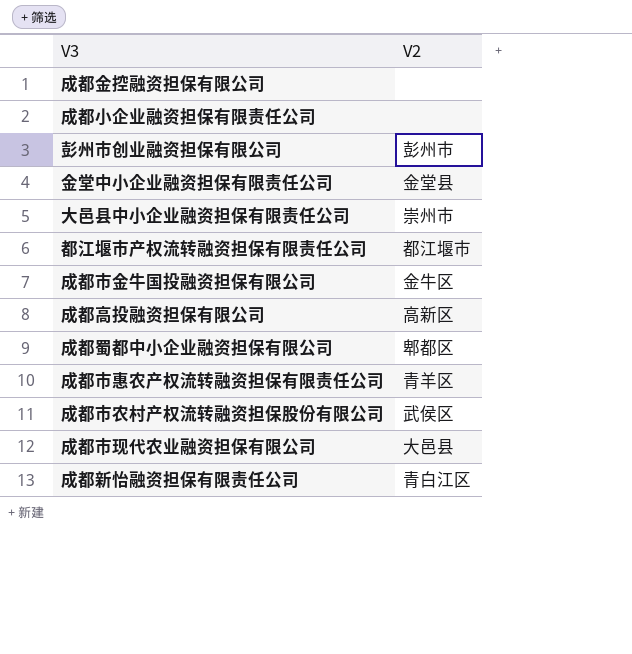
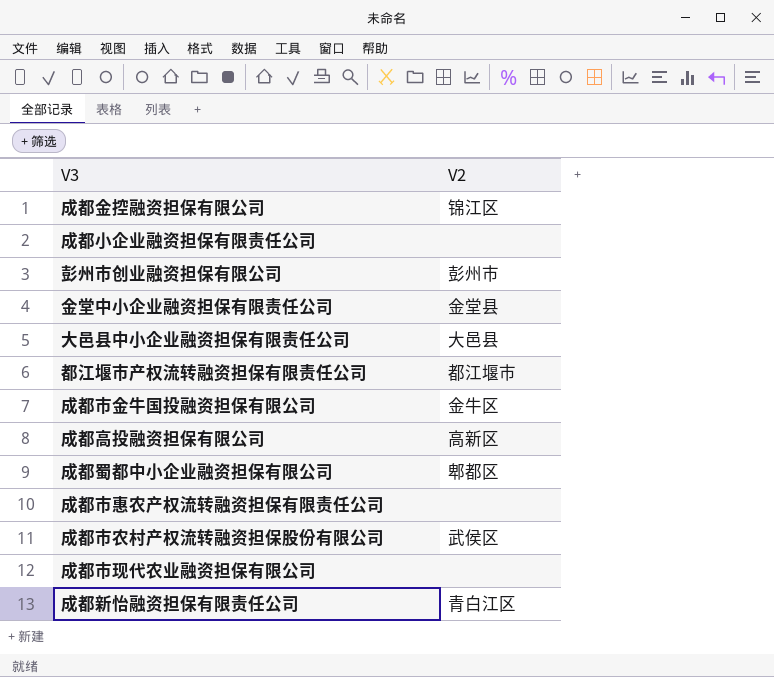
成都金控融资担保有限公司 | V2: none -> 锦江区
大邑县中小企业融资担保有限责任公司 | V2: 崇州市 -> 大邑县
成都市惠农产权流转融资担保有限责任公司 | V2: 青羊区 -> none
成都市现代农业融资担保有限公司 | V2: 大邑县 -> none

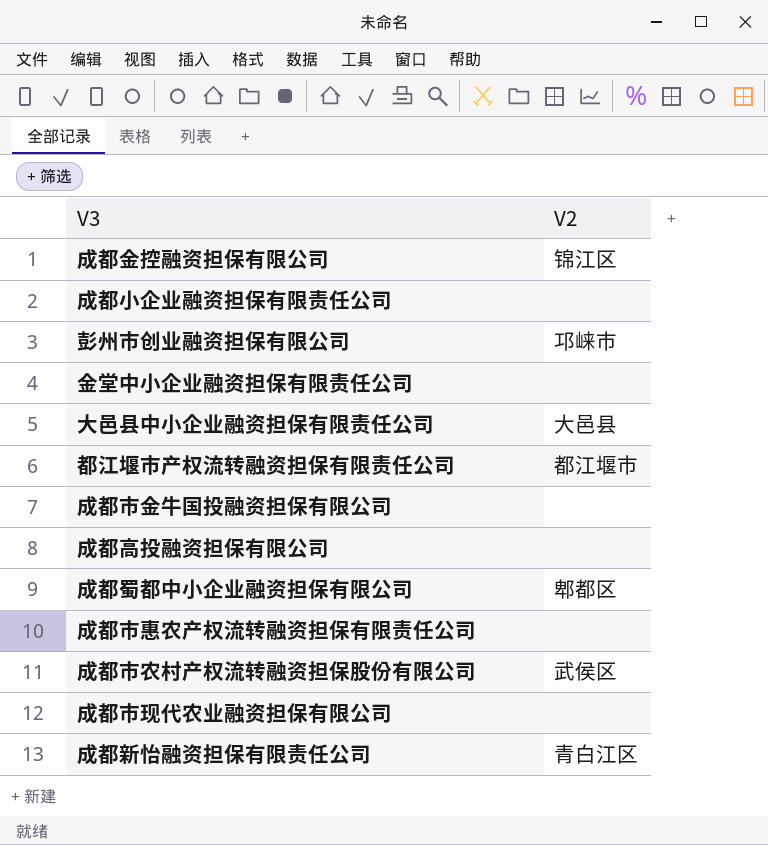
彭州市创业融资担保有限公司 | V2: 彭州市 -> 邛崃市
金堂中小企业融资担保有限责任公司 | V2: 金堂县 -> none
成都市金牛国投融资担保有限公司 | V2: 金牛区 -> none
成都高投融资担保有限公司 | V2: 高新区 -> none

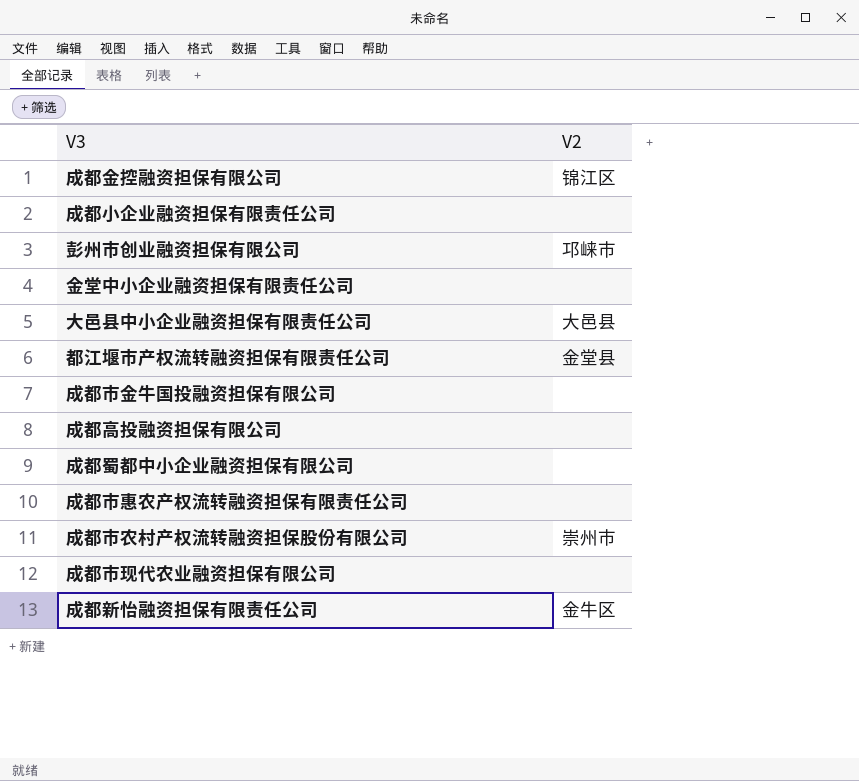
都江堰市产权流转融资担保有限责任公司 | V2: 都江堰市 -> 金堂县
成都蜀都中小企业融资担保有限公司 | V2: 郫都区 -> none
成都市农村产权流转融资担保股份有限公司 | V2: 武侯区 -> 崇州市
成都新怡融资担保有限责任公司 | V2: 青白江区 -> 金牛区

